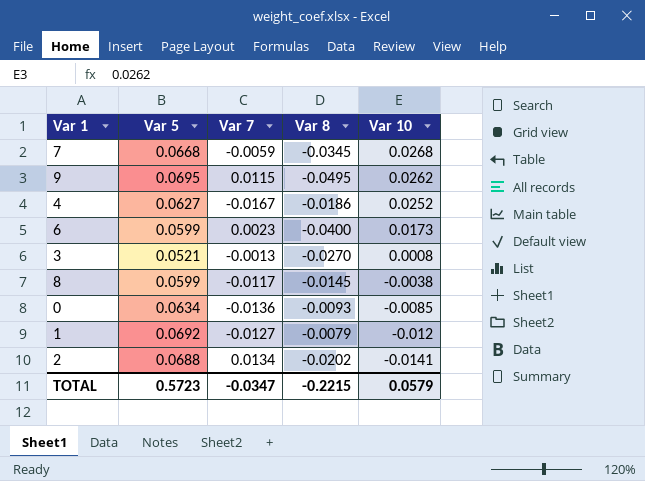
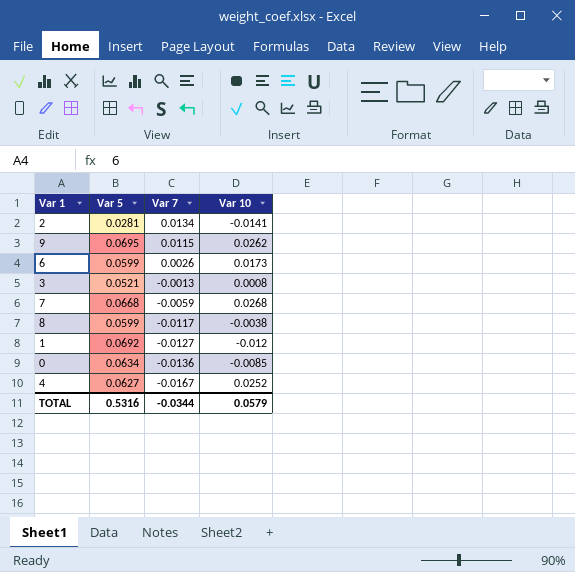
row order: Var 10 descending -> Var 7 descending
column Var 8 | position: 4 -> none
2 | Var 5: 0.0688 -> 0.0281
6 | Var 7: 0.0023 -> 0.0026
TOTAL | Var 5: 0.5723 -> 0.5316
TOTAL | Var 7: -0.0347 -> -0.0344

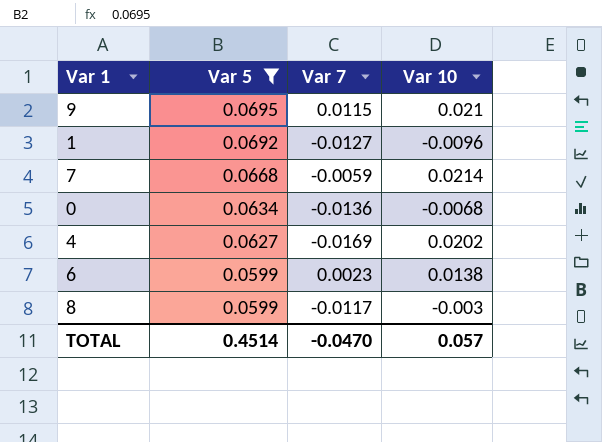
filter: none -> Var 5 >= 0.0599
row order: Var 7 descending -> Var 5 descending
9 | Var 10: 0.0262 -> 0.021
1 | Var 10: -0.012 -> -0.0096
7 | Var 10: 0.0268 -> 0.0214
0 | Var 10: -0.0085 -> -0.0068
4 | Var 7: -0.0167 -> -0.0169
4 | Var 10: 0.0252 -> 0.0202
6 | Var 7: 0.0026 -> 0.0023
6 | Var 10: 0.0173 -> 0.0138
8 | Var 10: -0.0038 -> -0.003
TOTAL | Var 5: 0.5316 -> 0.4514
TOTAL | Var 7: -0.0344 -> -0.0470
TOTAL | Var 10: 0.0579 -> 0.057

